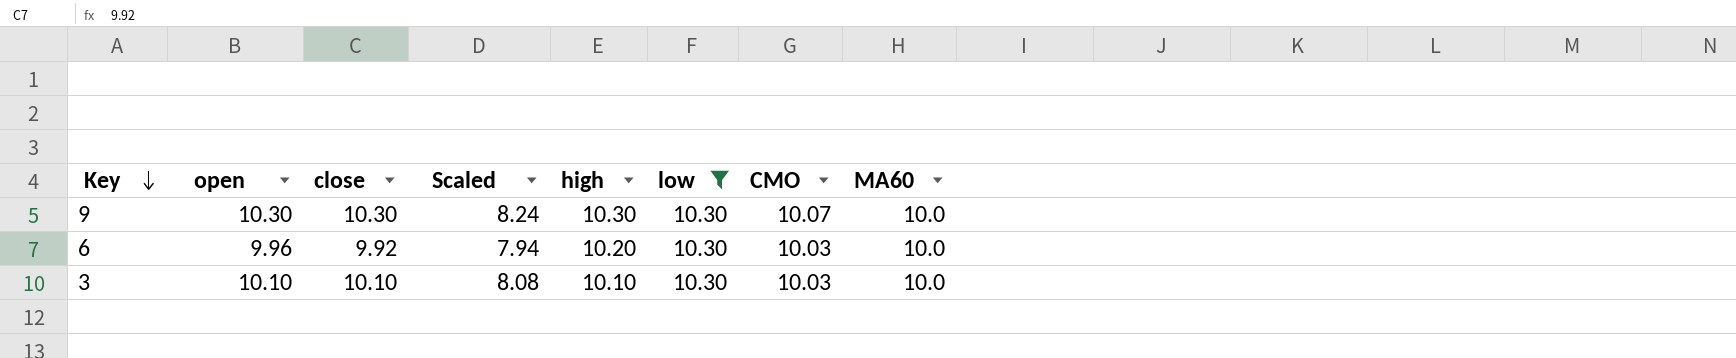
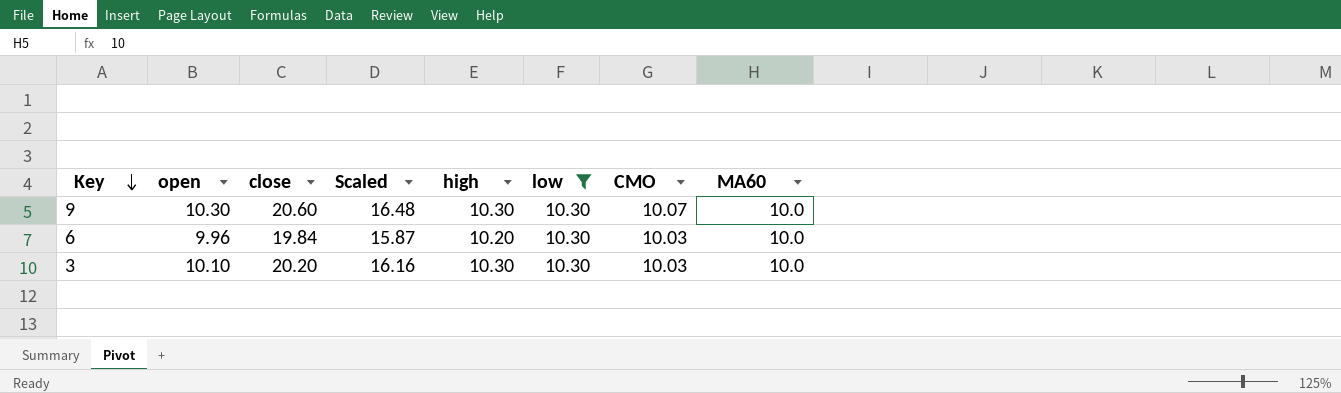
9 | close: 10.30 -> 20.60
9 | Scaled: 8.24 -> 16.48
6 | close: 9.92 -> 19.84
6 | Scaled: 7.94 -> 15.87
3 | close: 10.10 -> 20.20
3 | Scaled: 8.08 -> 16.16
3 | high: 10.10 -> 10.30

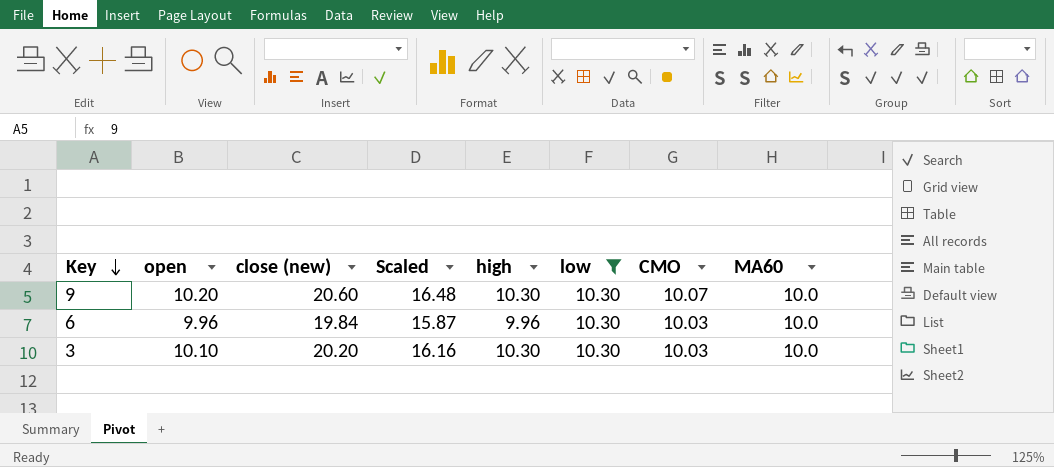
column name: close -> close (new)
9 | open: 10.30 -> 10.20
6 | high: 10.20 -> 9.96

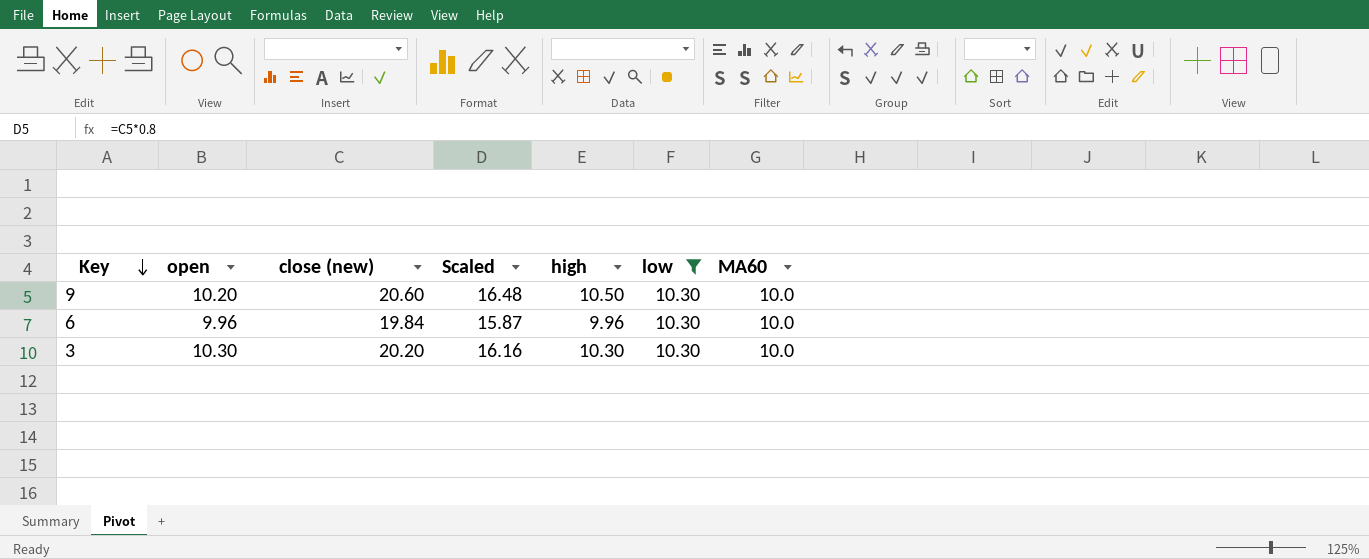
column CMO | position: 7 -> none
9 | high: 10.30 -> 10.50
3 | open: 10.10 -> 10.30

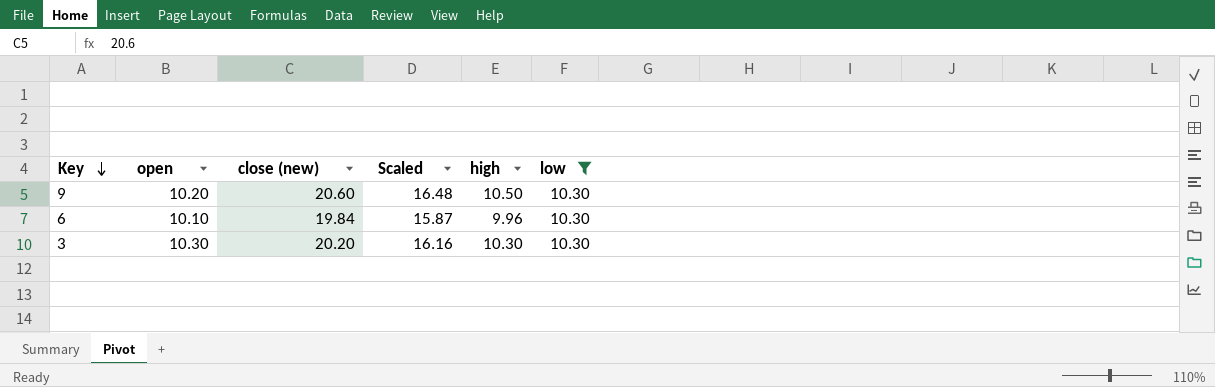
column MA60 | position: 7 -> none
6 | open: 9.96 -> 10.10

